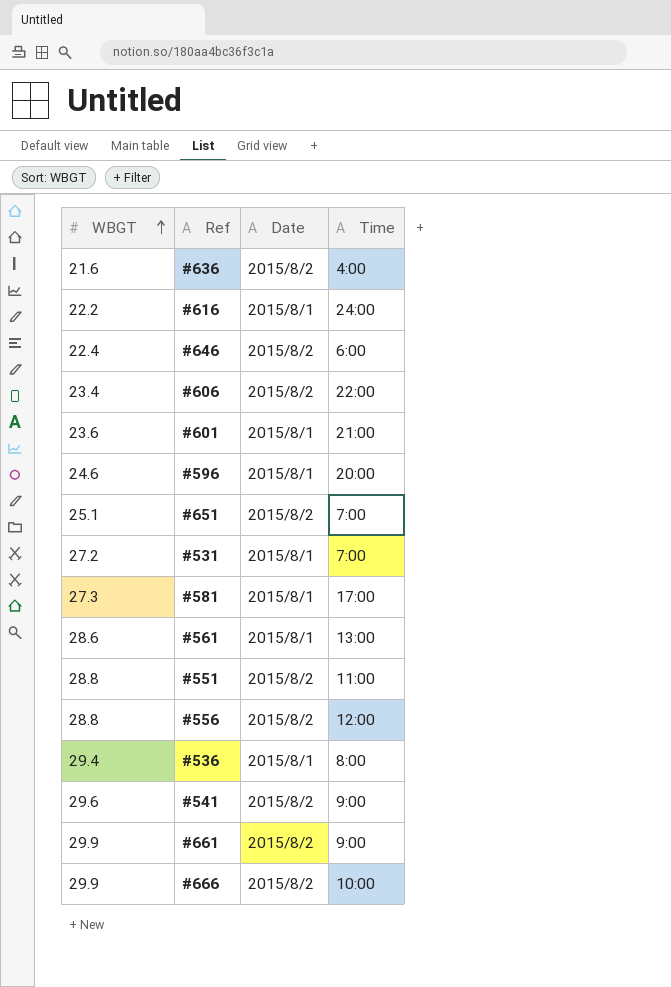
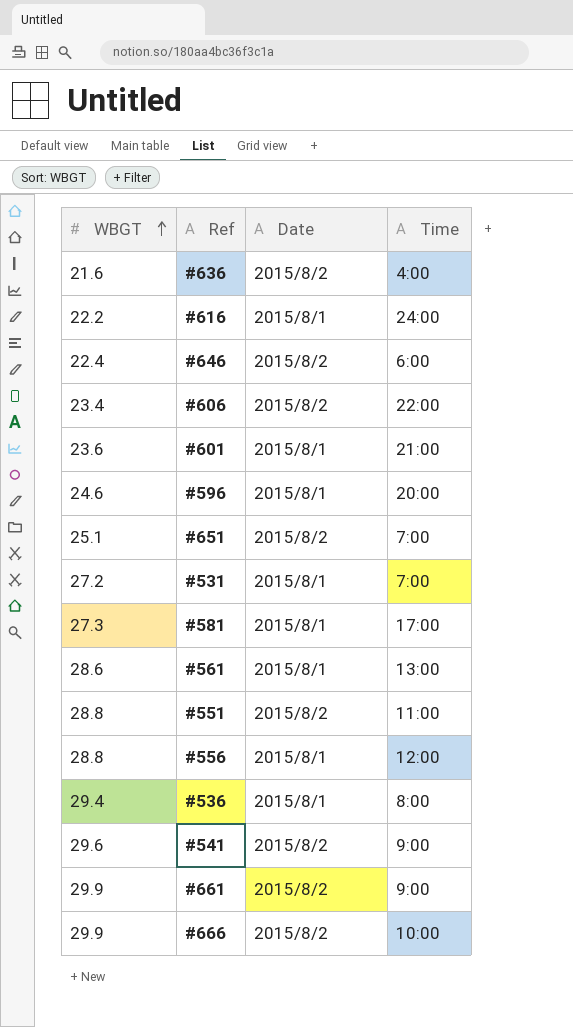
#556 | Date: 2015/8/2 -> 2015/8/1

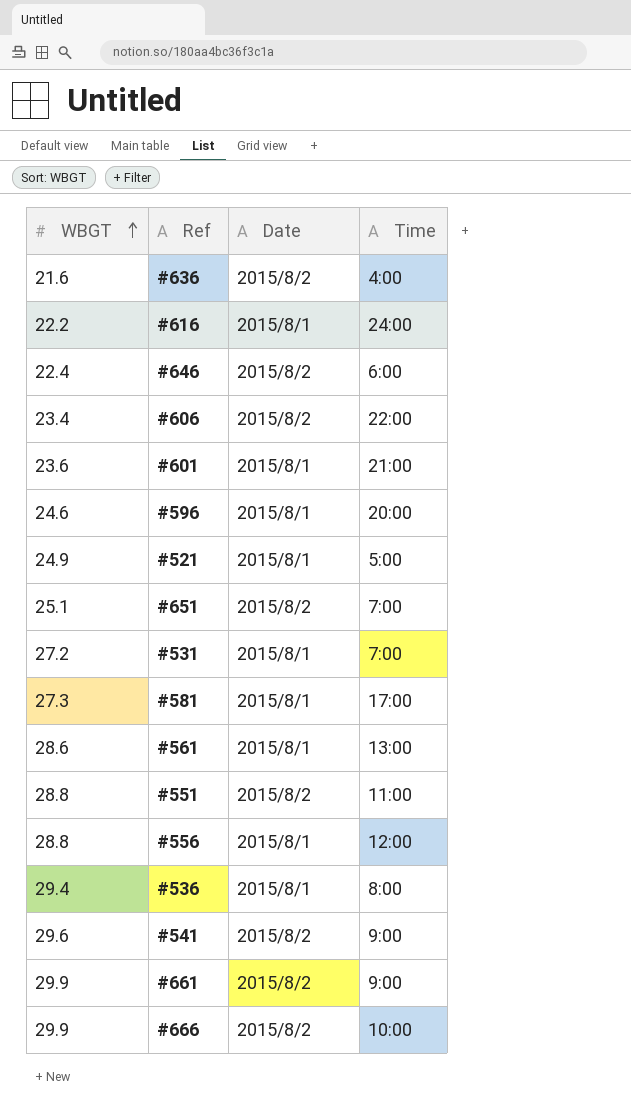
row #521: none -> 24.9 | 2015/8/1 | 5:00

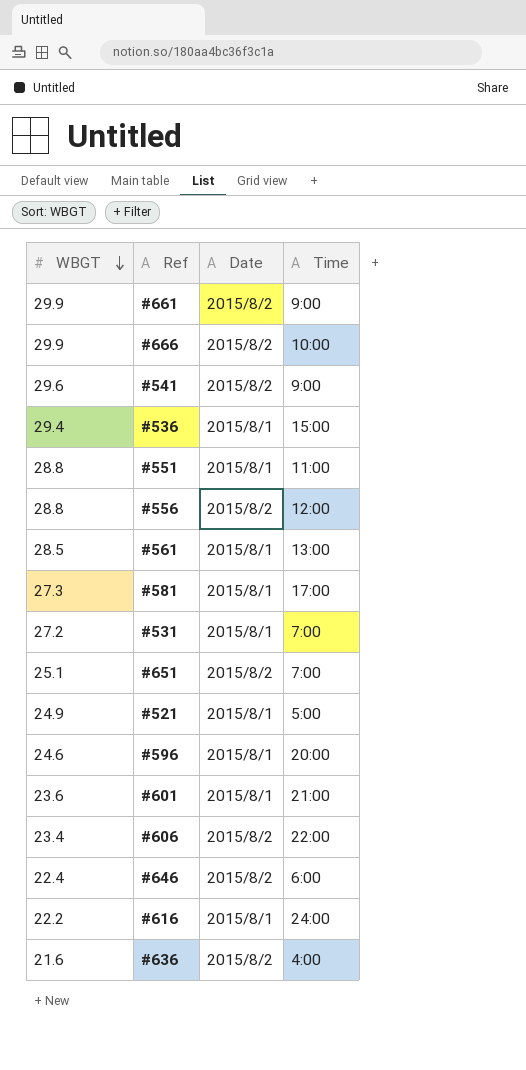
row order: WBGT ascending -> WBGT descending
#536 | Time: 8:00 -> 15:00
#551 | Date: 2015/8/2 -> 2015/8/1
#556 | Date: 2015/8/1 -> 2015/8/2
#561 | WBGT: 28.6 -> 28.5

